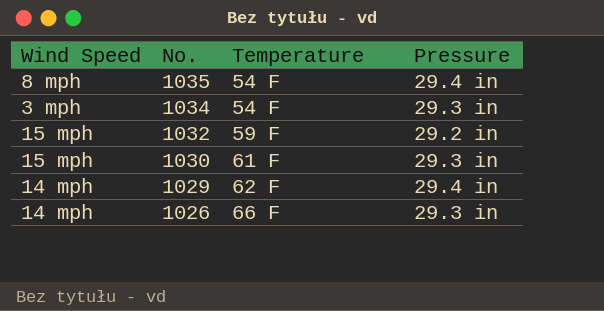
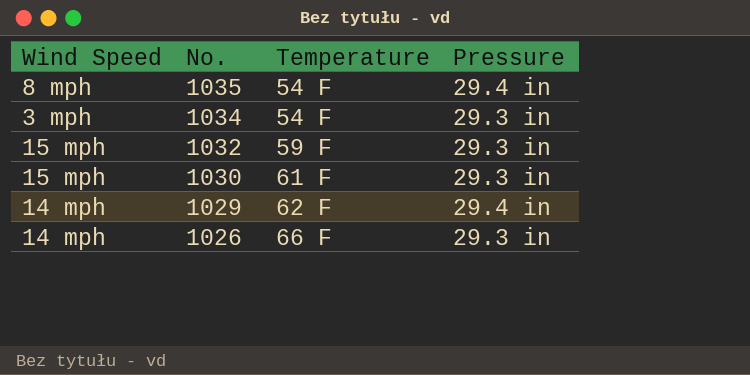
1032 | Pressure: 29.2 in -> 29.3 in

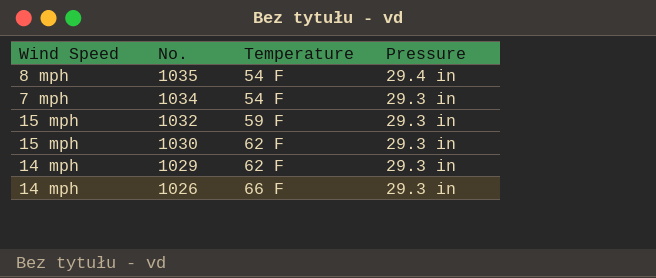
1034 | Wind Speed: 3 mph -> 7 mph
1030 | Temperature: 61 F -> 62 F
1029 | Pressure: 29.4 in -> 29.3 in

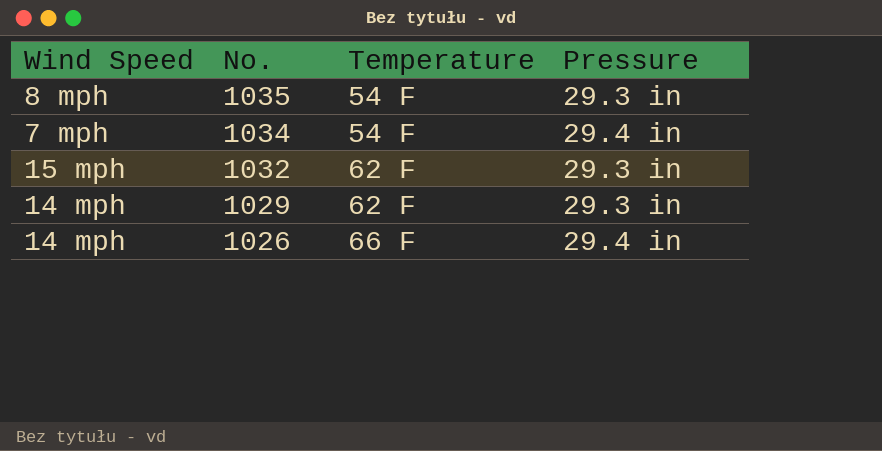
row 1030: 15 mph | 62 F | 29.3 in -> none
1035 | Pressure: 29.4 in -> 29.3 in
1034 | Pressure: 29.3 in -> 29.4 in
1032 | Temperature: 59 F -> 62 F
1026 | Pressure: 29.3 in -> 29.4 in

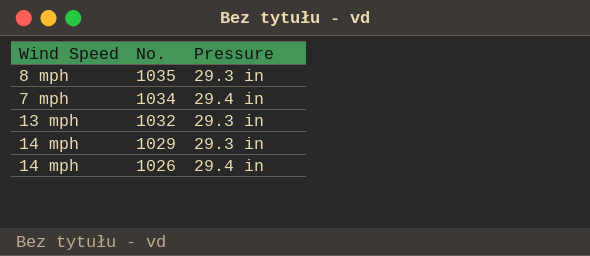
column Temperature | position: 3 -> none
1032 | Wind Speed: 15 mph -> 13 mph

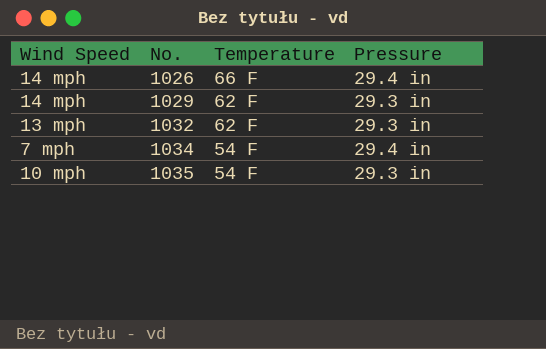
row order: No. descending -> No. ascending
column Temperature | position: none -> 3
1035 | Wind Speed: 8 mph -> 10 mph

